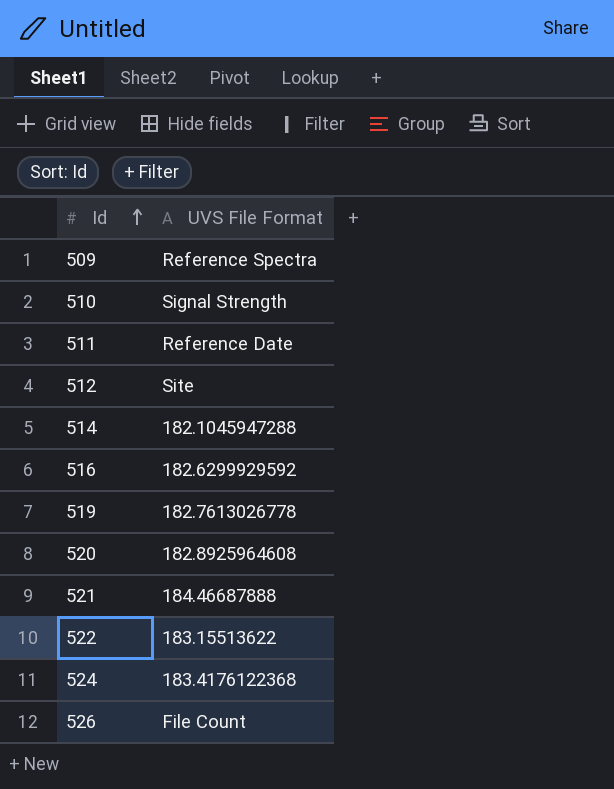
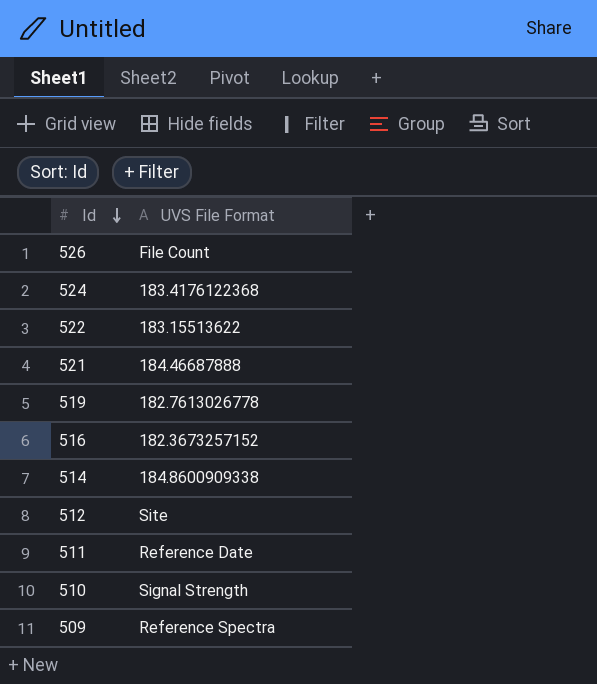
row order: Id ascending -> Id descending
row 520: 182.8925964608 -> none
516 | UVS File Format: 182.6299929592 -> 182.3673257152
514 | UVS File Format: 182.1045947288 -> 184.8600909338

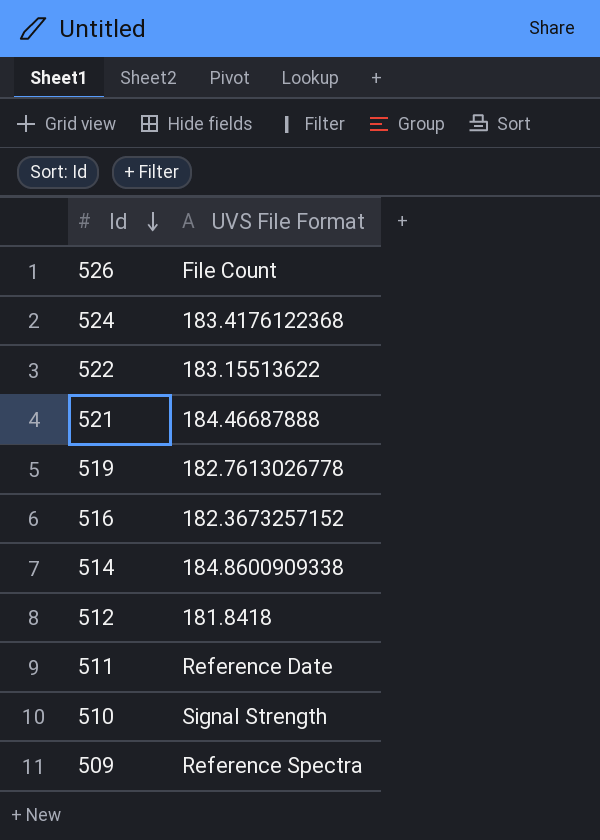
512 | UVS File Format: Site -> 181.8418

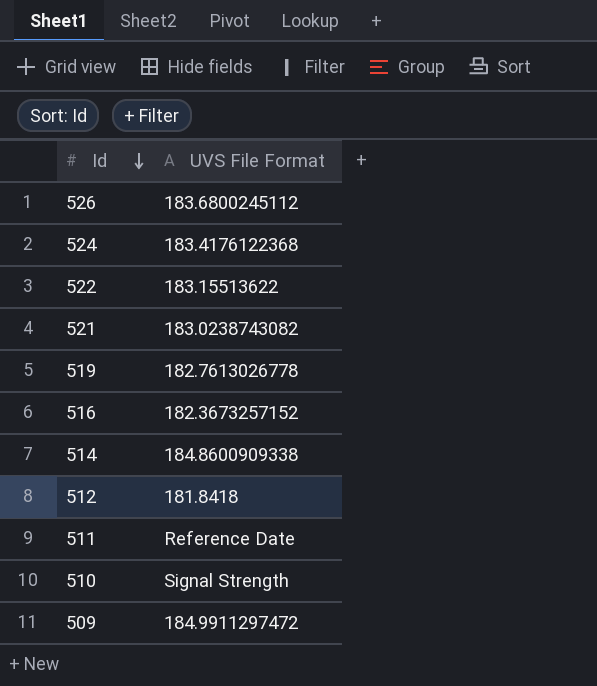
526 | UVS File Format: File Count -> 183.6800245112
521 | UVS File Format: 184.46687888 -> 183.0238743082
509 | UVS File Format: Reference Spectra -> 184.9911297472

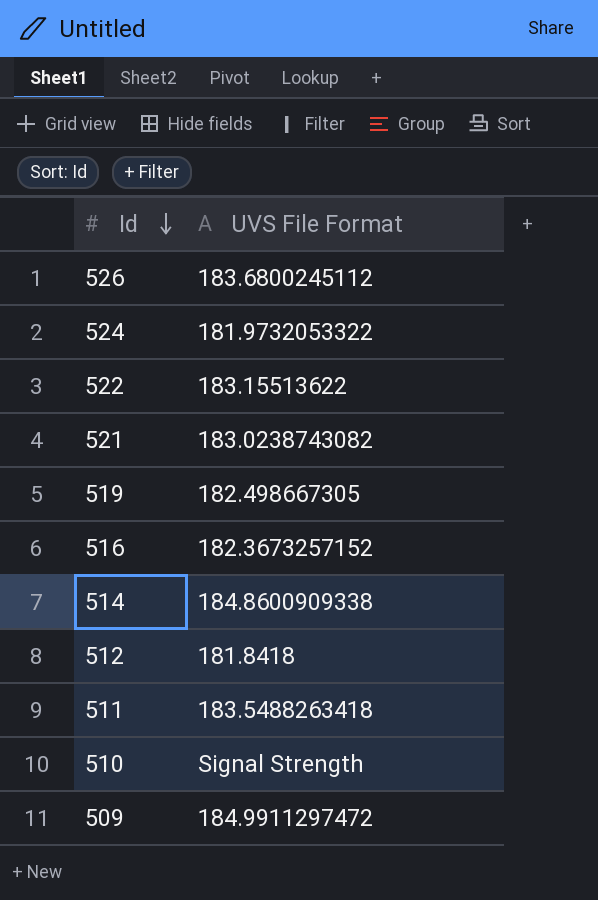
524 | UVS File Format: 183.4176122368 -> 181.9732053322
519 | UVS File Format: 182.7613026778 -> 182.498667305
511 | UVS File Format: Reference Date -> 183.5488263418

